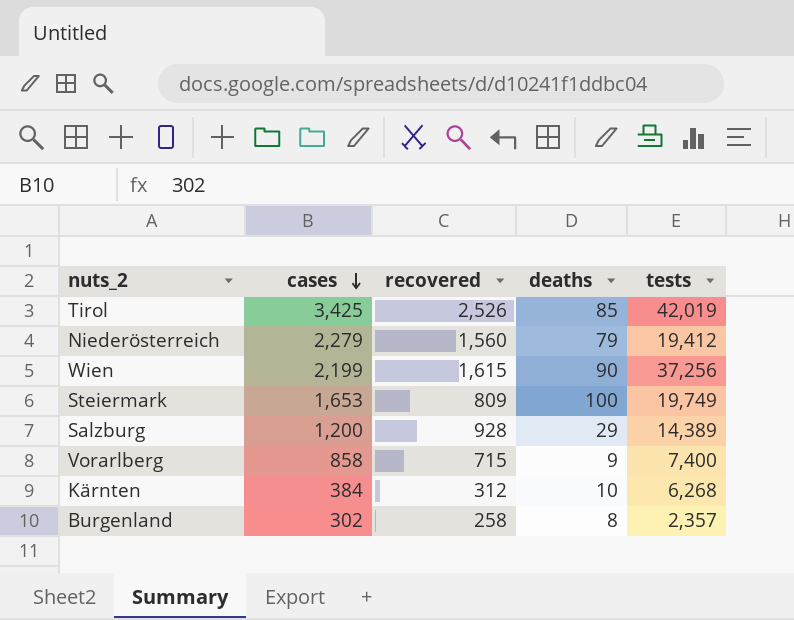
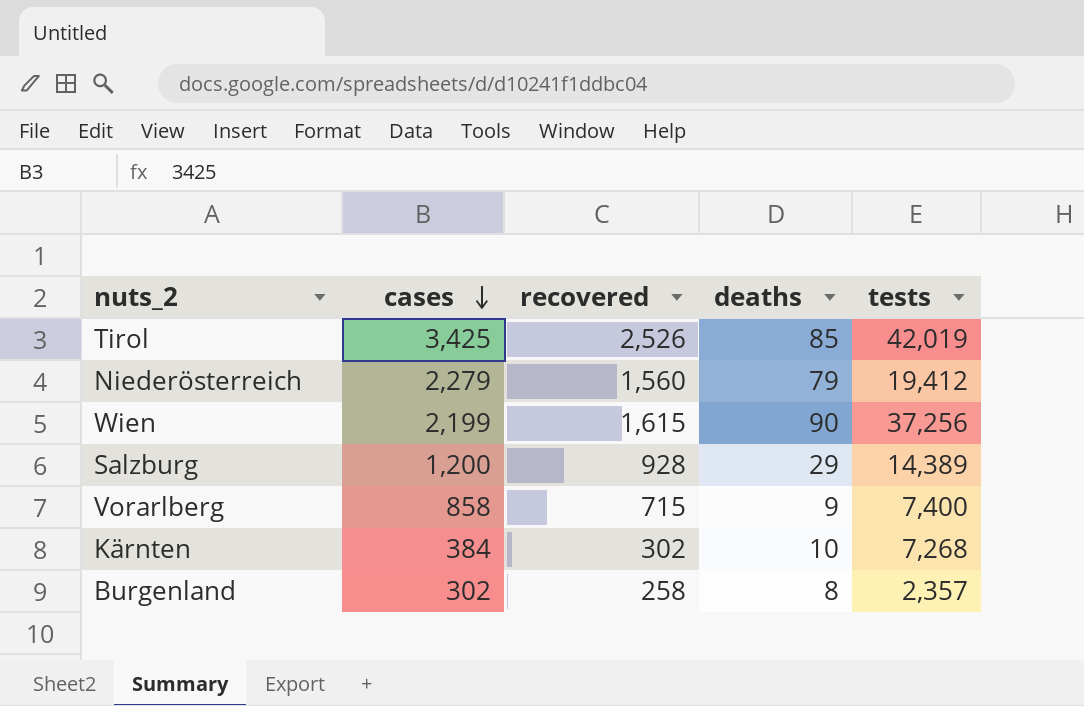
row Steiermark: 1,653 | 809 | 100 | 19,749 -> none
Kärnten | recovered: 312 -> 302
Kärnten | tests: 6,268 -> 7,268

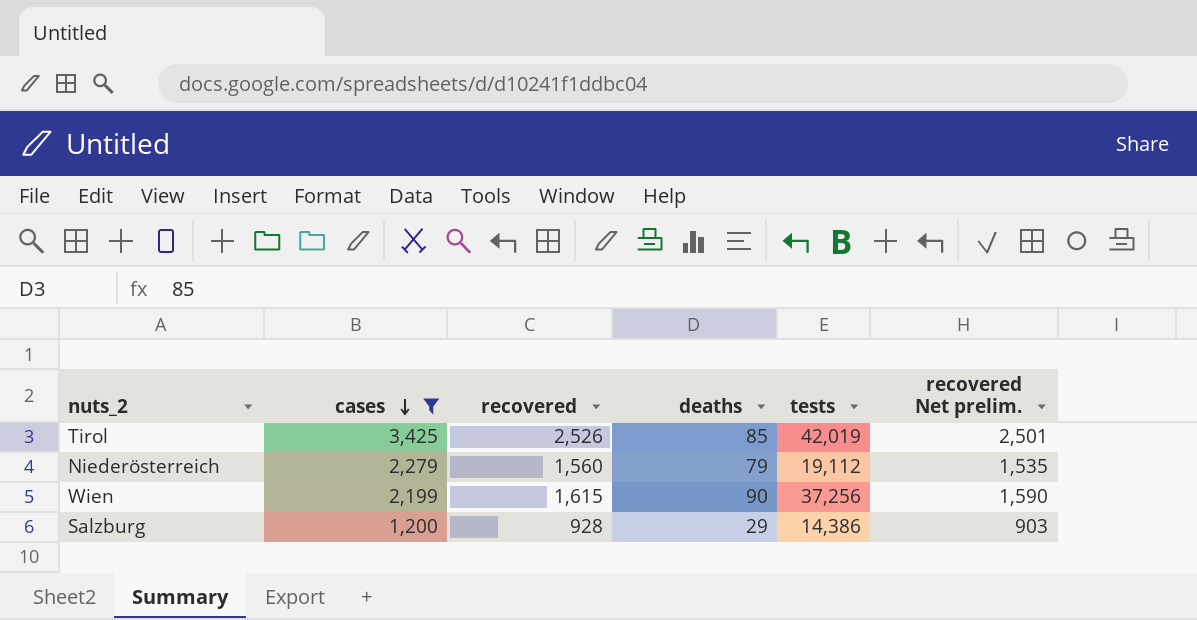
filter: none -> cases >= 1,200
column recovered Net prelim. | formula: none -> [recovered] - 25
Niederösterreich | tests: 19,412 -> 19,112
Salzburg | tests: 14,389 -> 14,386

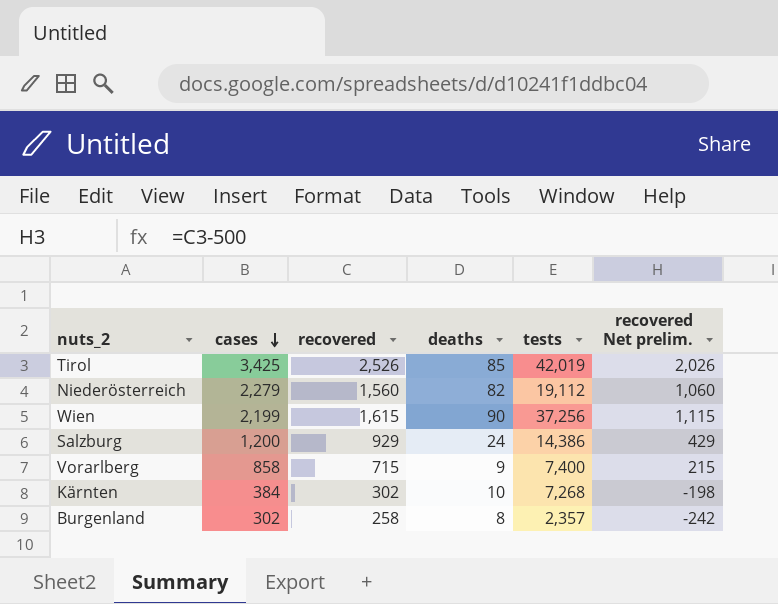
filter: cases >= 1,200 -> none
column recovered Net prelim. | formula: [recovered] - 25 -> [recovered] - 500
Niederösterreich | deaths: 79 -> 82
Salzburg | recovered: 928 -> 929
Salzburg | deaths: 29 -> 24

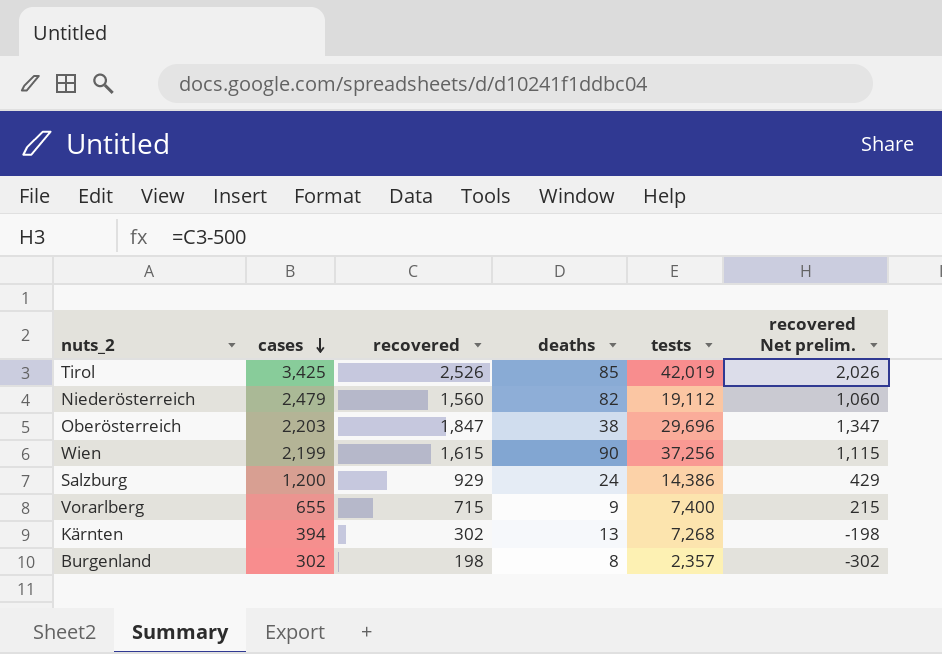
Niederösterreich | cases: 2,279 -> 2,479
row Oberösterreich: none -> 2,203 | 1,847 | 38 | 29,696 | 1,347
Vorarlberg | cases: 858 -> 655
Kärnten | cases: 384 -> 394
Kärnten | deaths: 10 -> 13
Burgenland | recovered: 258 -> 198
Burgenland | recovered Net prelim.: -242 -> -302

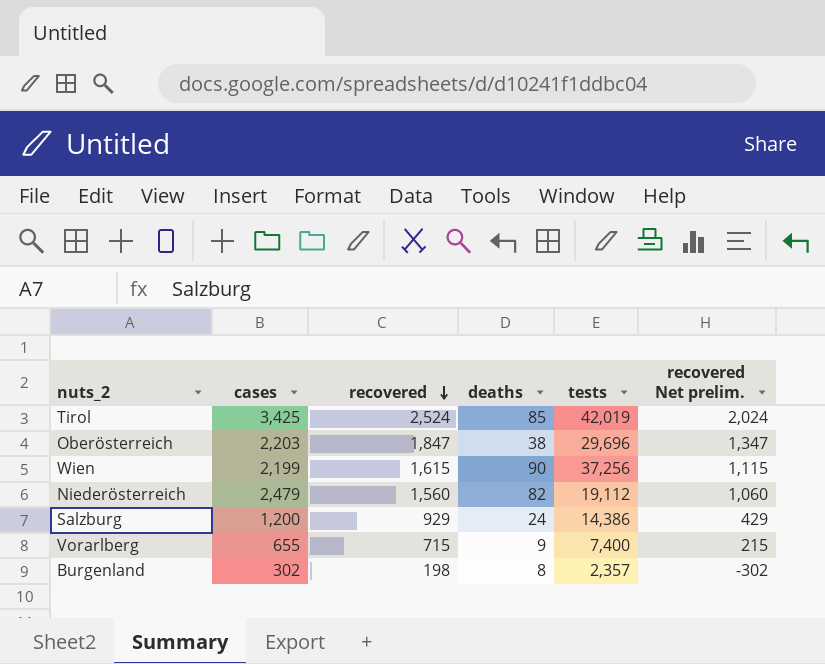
row order: cases descending -> recovered descending
row Kärnten: 394 | 302 | 13 | 7,268 | -198 -> none
Tirol | recovered: 2,526 -> 2,524
Tirol | recovered Net prelim.: 2,026 -> 2,024

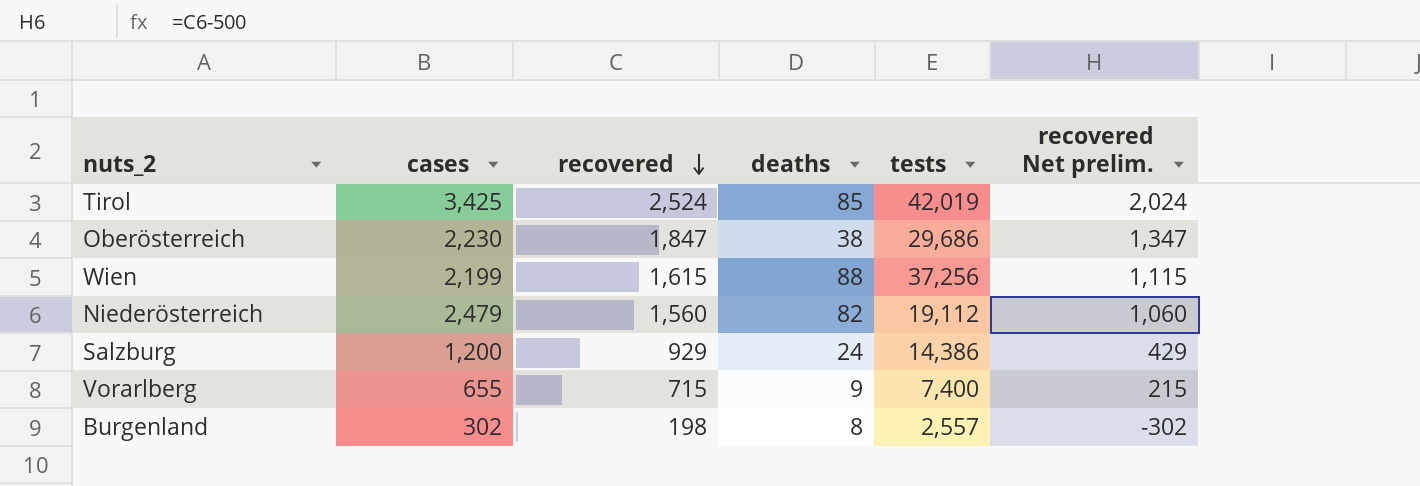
Oberösterreich | cases: 2,203 -> 2,230
Oberösterreich | tests: 29,696 -> 29,686
Wien | deaths: 90 -> 88
Burgenland | tests: 2,357 -> 2,557

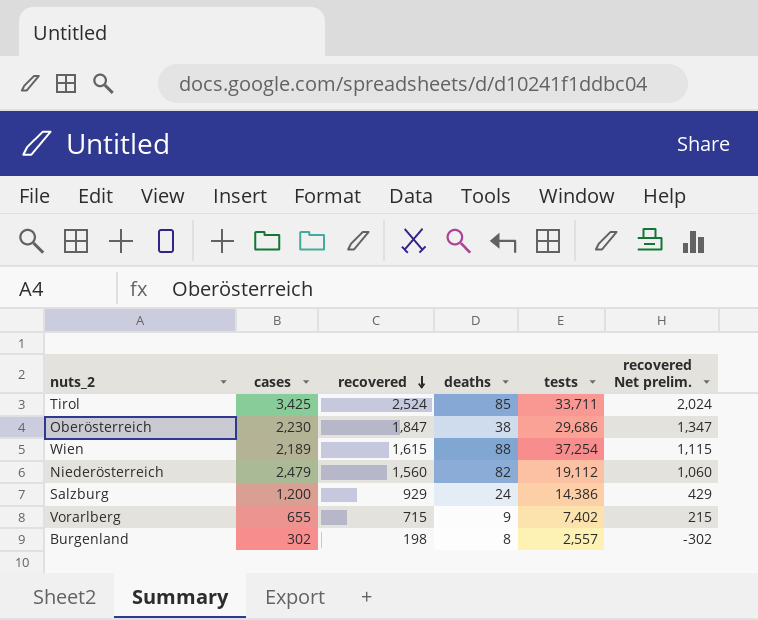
Tirol | tests: 42,019 -> 33,711
Wien | cases: 2,199 -> 2,189
Wien | tests: 37,256 -> 37,254
Vorarlberg | tests: 7,400 -> 7,402

